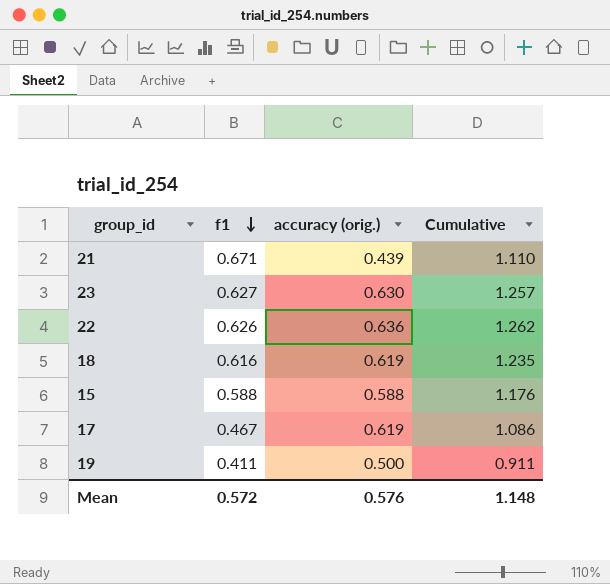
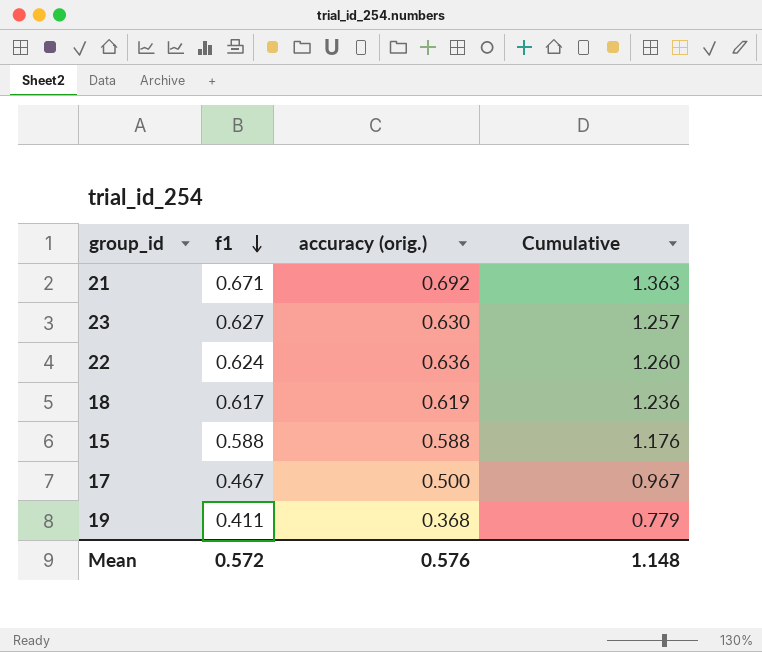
21 | accuracy (orig.): 0.439 -> 0.692
21 | Cumulative: 1.110 -> 1.363
22 | f1: 0.626 -> 0.624
22 | Cumulative: 1.262 -> 1.260
18 | f1: 0.616 -> 0.617
18 | Cumulative: 1.235 -> 1.236
17 | accuracy (orig.): 0.619 -> 0.500
17 | Cumulative: 1.086 -> 0.967
19 | accuracy (orig.): 0.500 -> 0.368
19 | Cumulative: 0.911 -> 0.779

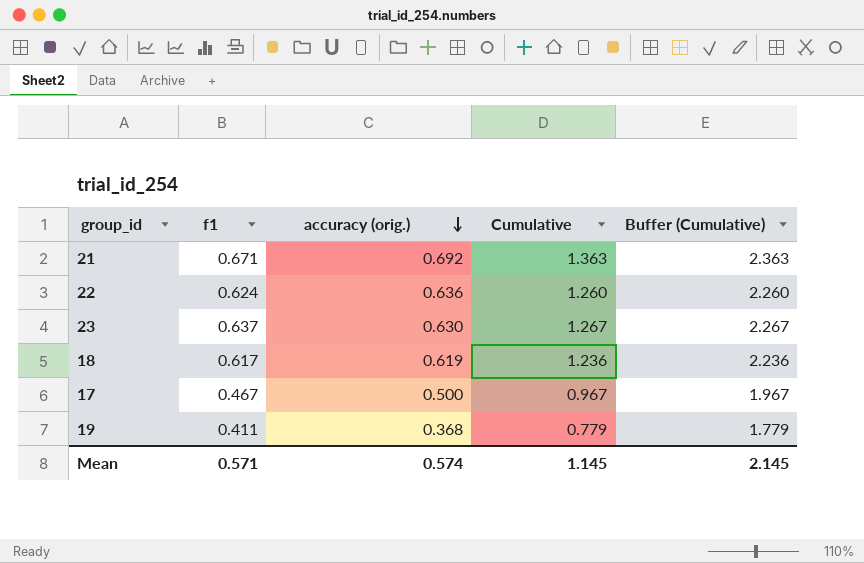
row order: f1 descending -> accuracy (orig.) descending
column Buffer (Cumulative) | formula: none -> [Cumulative] + 1
row 15: 0.588 | 0.588 | 1.176 -> none
23 | f1: 0.627 -> 0.637
23 | Cumulative: 1.257 -> 1.267
Mean | f1: 0.572 -> 0.571
Mean | accuracy (orig.): 0.576 -> 0.574
Mean | Cumulative: 1.148 -> 1.145

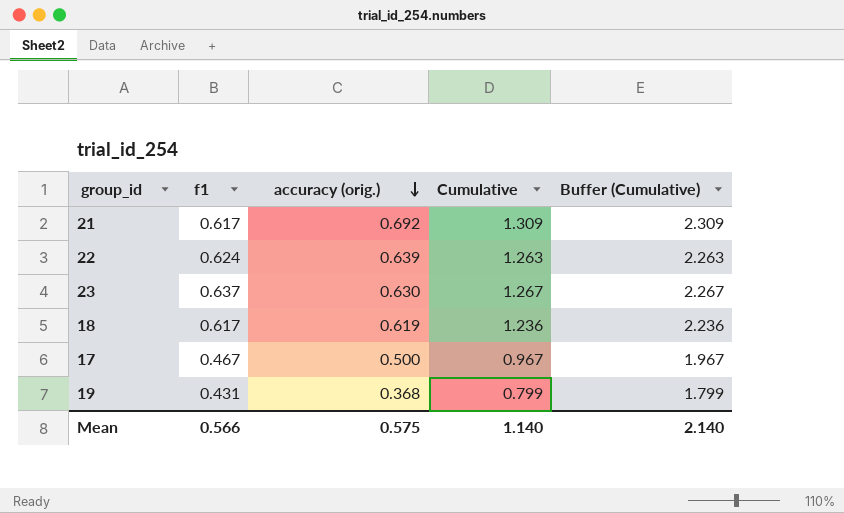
21 | f1: 0.671 -> 0.617
21 | Cumulative: 1.363 -> 1.309
21 | Buffer (Cumulative): 2.363 -> 2.309
22 | accuracy (orig.): 0.636 -> 0.639
22 | Cumulative: 1.260 -> 1.263
22 | Buffer (Cumulative): 2.260 -> 2.263
19 | f1: 0.411 -> 0.431
19 | Cumulative: 0.779 -> 0.799
19 | Buffer (Cumulative): 1.779 -> 1.799
Mean | f1: 0.571 -> 0.566
Mean | accuracy (orig.): 0.574 -> 0.575
Mean | Cumulative: 1.145 -> 1.140
Mean | Buffer (Cumulative): 2.145 -> 2.140

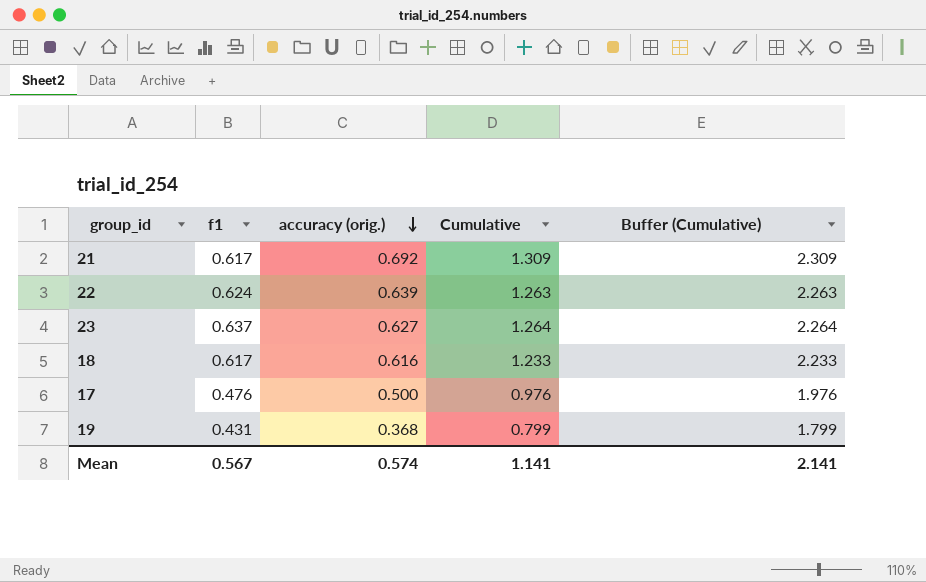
23 | accuracy (orig.): 0.630 -> 0.627
23 | Cumulative: 1.267 -> 1.264
23 | Buffer (Cumulative): 2.267 -> 2.264
18 | accuracy (orig.): 0.619 -> 0.616
18 | Cumulative: 1.236 -> 1.233
18 | Buffer (Cumulative): 2.236 -> 2.233
17 | f1: 0.467 -> 0.476
17 | Cumulative: 0.967 -> 0.976
17 | Buffer (Cumulative): 1.967 -> 1.976
Mean | f1: 0.566 -> 0.567
Mean | accuracy (orig.): 0.575 -> 0.574
Mean | Cumulative: 1.140 -> 1.141
Mean | Buffer (Cumulative): 2.140 -> 2.141

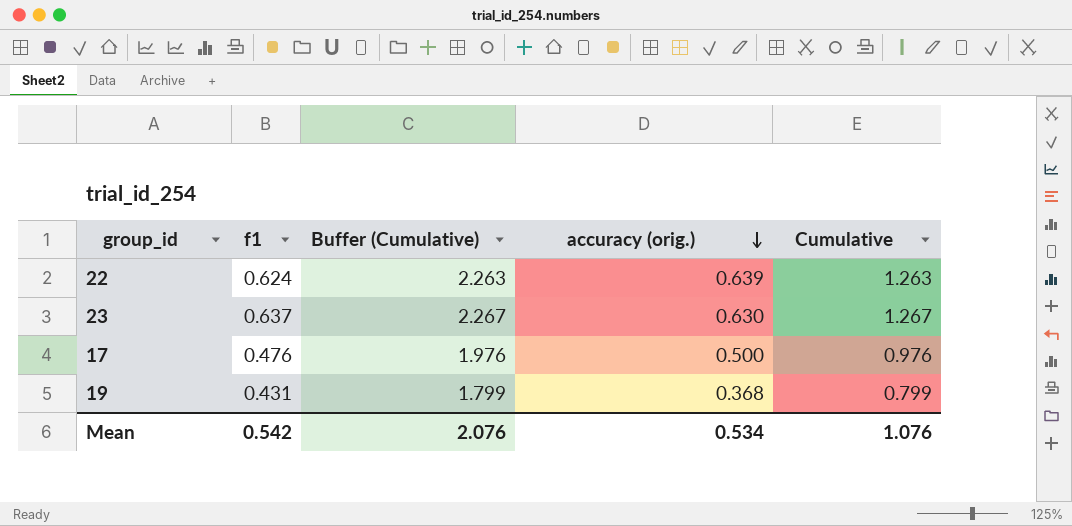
column Buffer (Cumulative) | position: 5 -> 3
row 21: 0.617 | 0.692 | 1.309 | 2.309 -> none
row 18: 0.617 | 0.616 | 1.233 | 2.233 -> none
23 | Buffer (Cumulative): 2.264 -> 2.267
23 | accuracy (orig.): 0.627 -> 0.630
23 | Cumulative: 1.264 -> 1.267
Mean | f1: 0.567 -> 0.542
Mean | Buffer (Cumulative): 2.141 -> 2.076
Mean | accuracy (orig.): 0.574 -> 0.534
Mean | Cumulative: 1.141 -> 1.076

